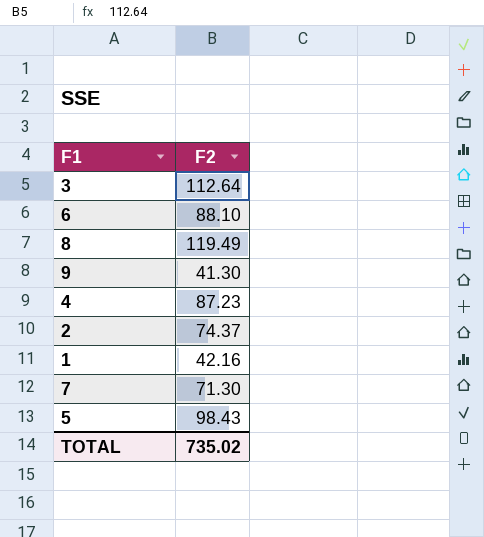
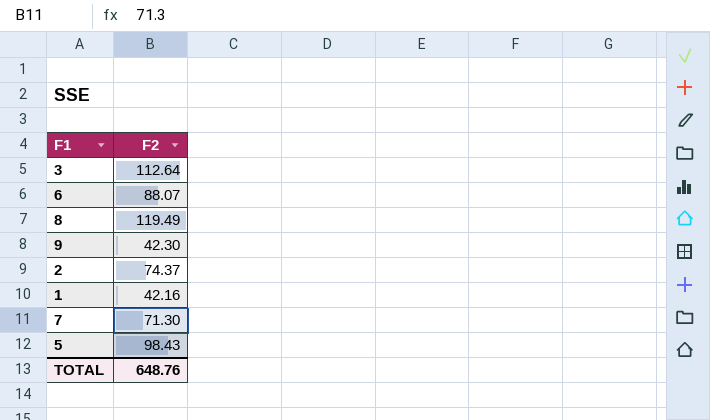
row 4: 87.23 -> none
6 | F2: 88.10 -> 88.07
9 | F2: 41.30 -> 42.30
TOTAL | F2: 735.02 -> 648.76

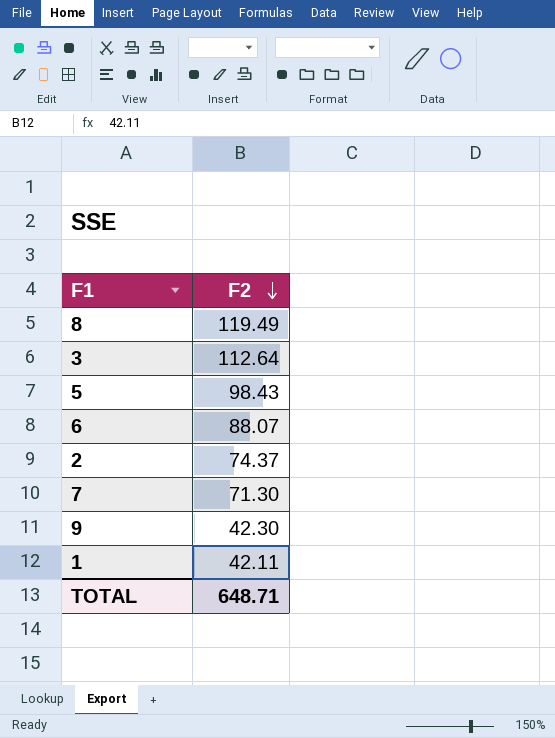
row order: none -> F2 descending
1 | F2: 42.16 -> 42.11
TOTAL | F2: 648.76 -> 648.71

